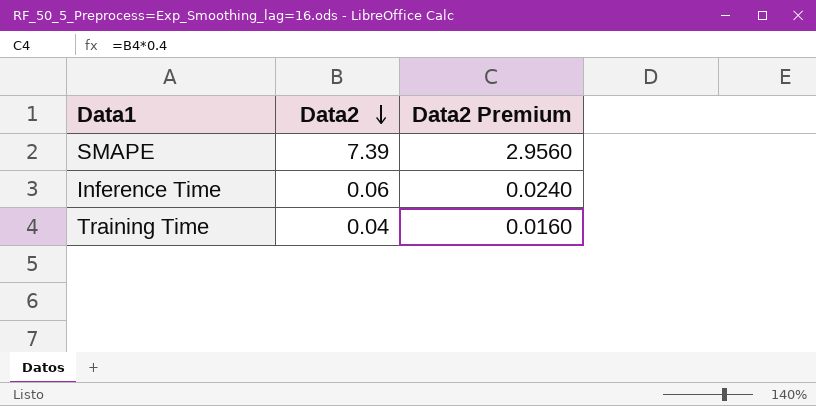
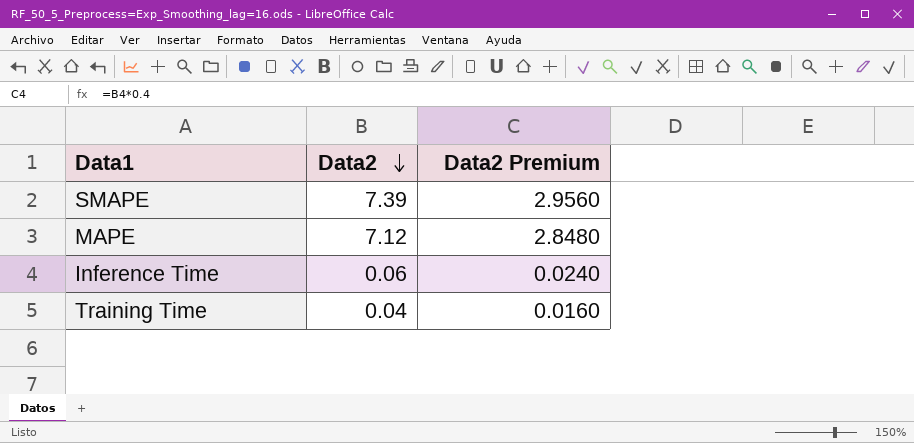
row MAPE: none -> 7.12 | 2.8480

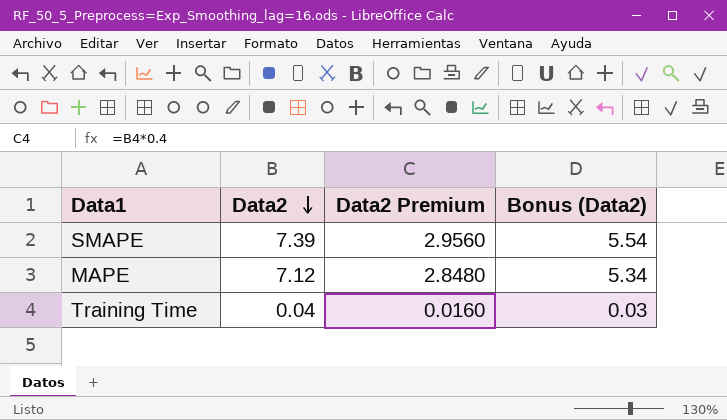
column Bonus (Data2) | formula: none -> [Data2] * 0.75
row Inference Time: 0.06 | 0.0240 -> none

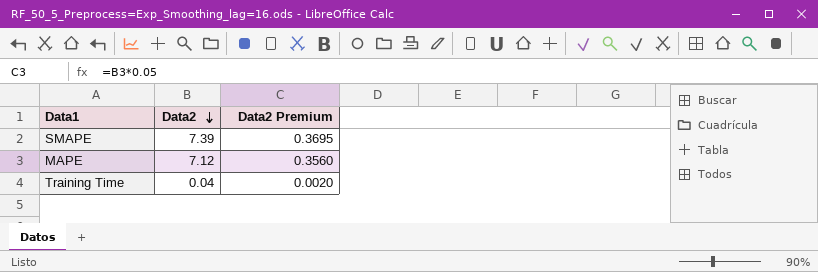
column Bonus (Data2) | formula: [Data2] * 0.75 -> none
column Data2 Premium | formula: [Data2] * 0.4 -> [Data2] * 0.05

